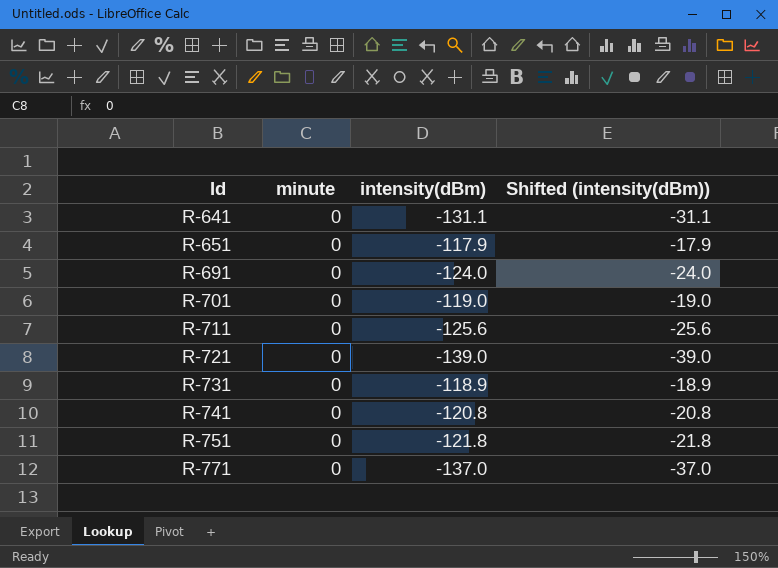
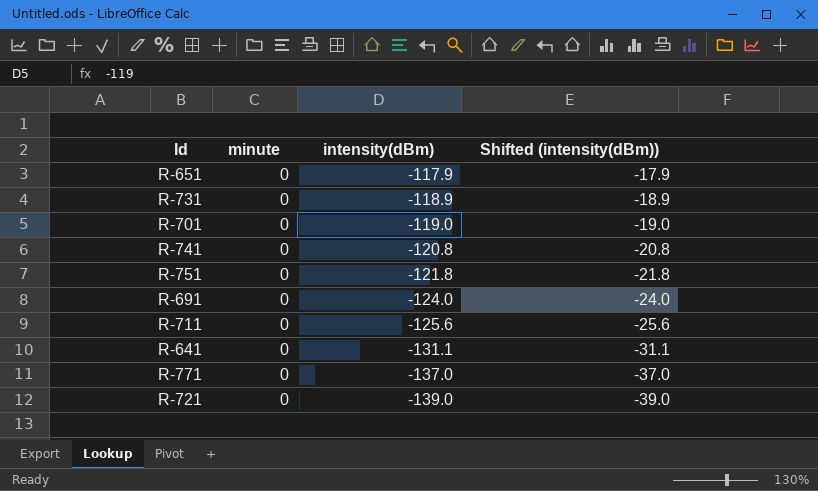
row order: Id ascending -> intensity(dBm) descending

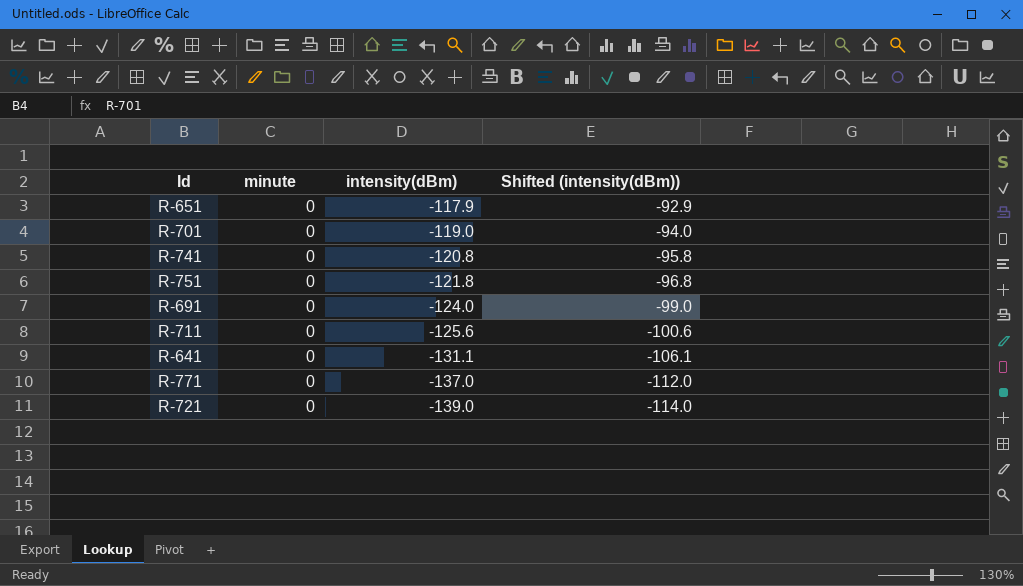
column Shifted (intensity(dBm)) | formula: [intensity(dBm)] + 100 -> [intensity(dBm)] + 25
row R-731: 0 | -118.9 | -18.9 -> none

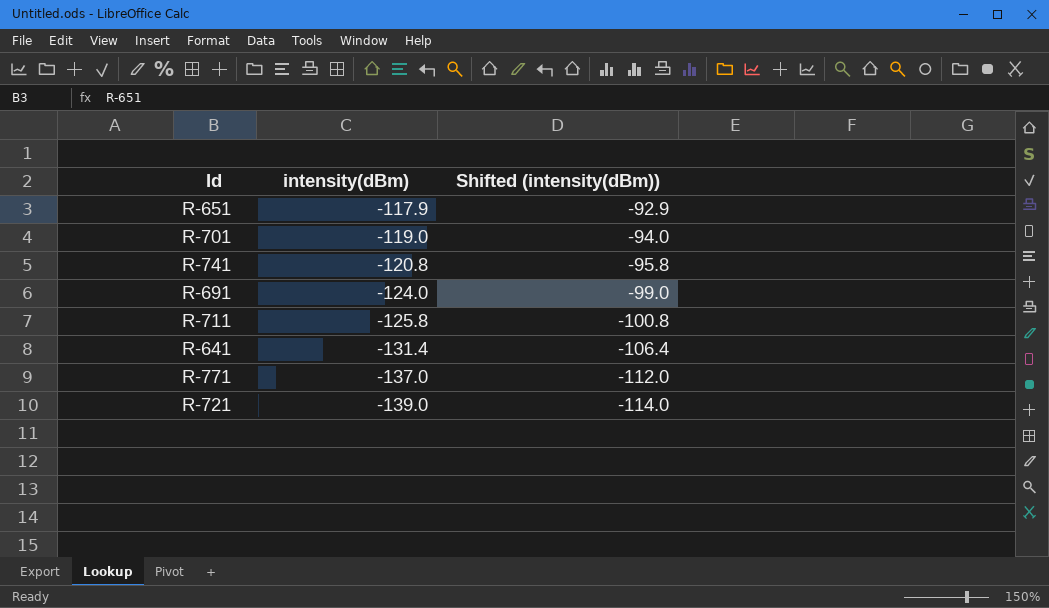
column minute | position: 2 -> none
row R-751: 0 | -121.8 | -96.8 -> none
R-711 | intensity(dBm): -125.6 -> -125.8
R-711 | Shifted (intensity(dBm)): -100.6 -> -100.8
R-641 | intensity(dBm): -131.1 -> -131.4
R-641 | Shifted (intensity(dBm)): -106.1 -> -106.4

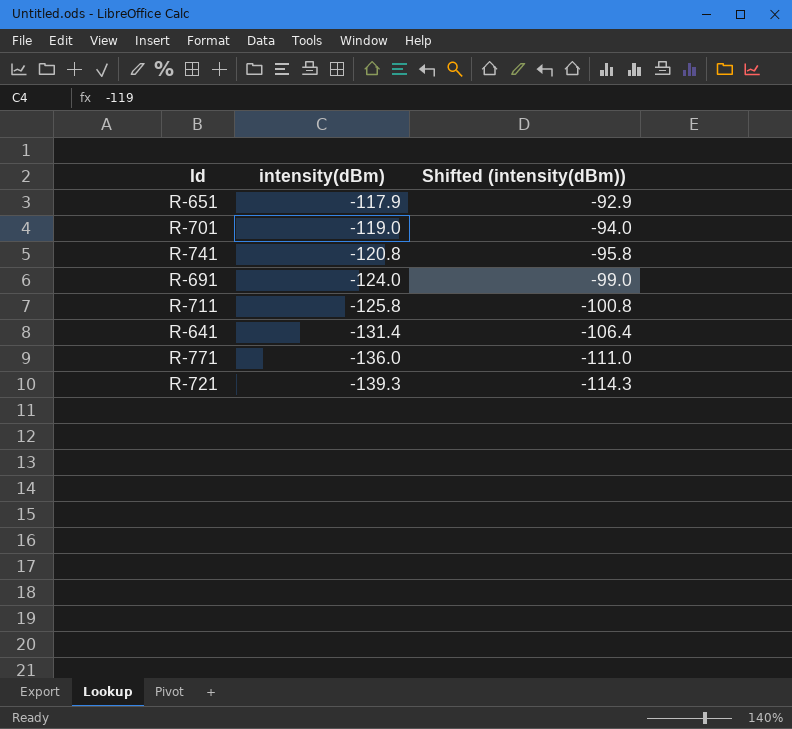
R-771 | intensity(dBm): -137.0 -> -136.0
R-771 | Shifted (intensity(dBm)): -112.0 -> -111.0
R-721 | intensity(dBm): -139.0 -> -139.3
R-721 | Shifted (intensity(dBm)): -114.0 -> -114.3

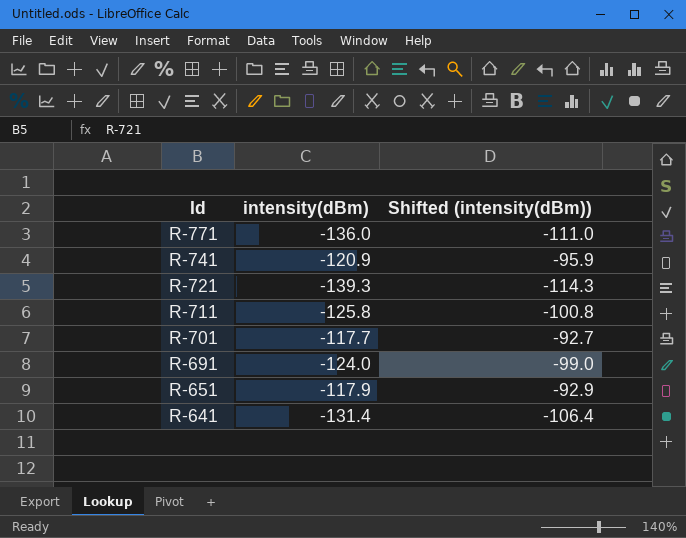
row order: intensity(dBm) descending -> Id descending
R-741 | intensity(dBm): -120.8 -> -120.9
R-741 | Shifted (intensity(dBm)): -95.8 -> -95.9
R-701 | intensity(dBm): -119.0 -> -117.7
R-701 | Shifted (intensity(dBm)): -94.0 -> -92.7

